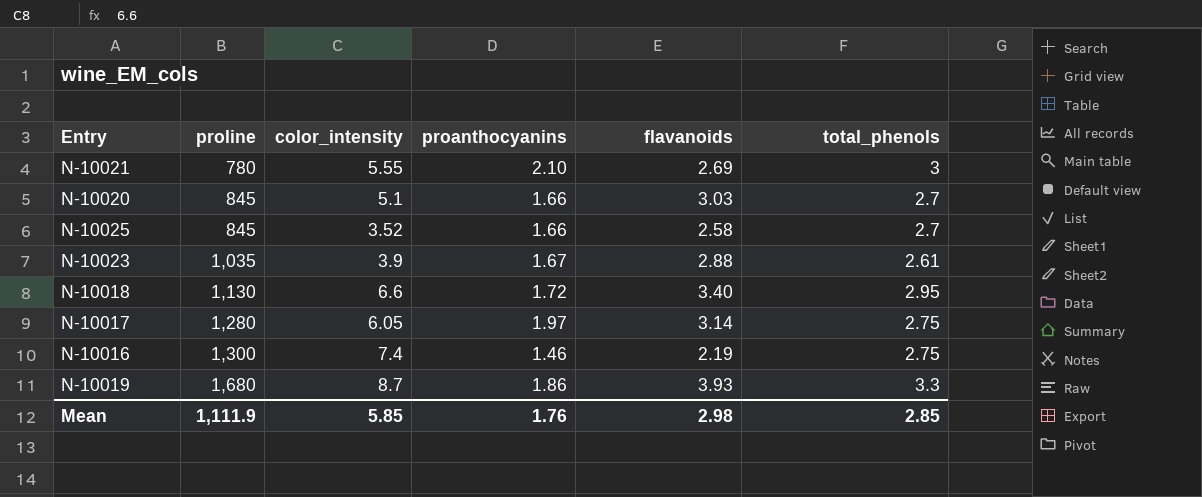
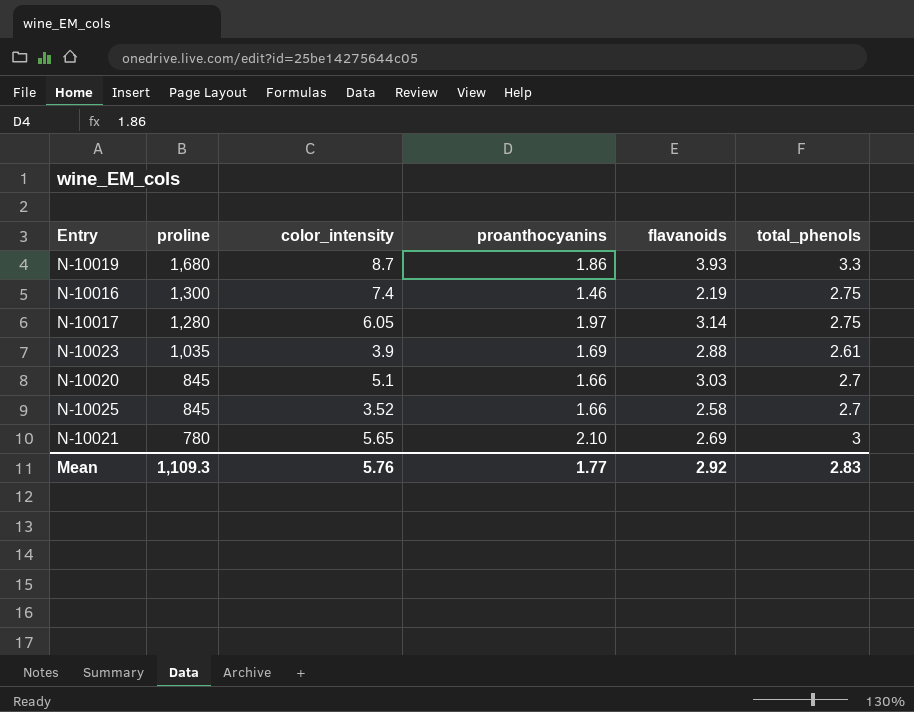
row order: proline ascending -> proline descending
row N-10018: 1,130 | 6.6 | 1.72 | 3.40 | 2.95 -> none
N-10023 | proanthocyanins: 1.67 -> 1.69
N-10021 | color_intensity: 5.55 -> 5.65
Mean | proline: 1,111.9 -> 1,109.3
Mean | color_intensity: 5.85 -> 5.76
Mean | proanthocyanins: 1.76 -> 1.77
Mean | flavanoids: 2.98 -> 2.92
Mean | total_phenols: 2.85 -> 2.83

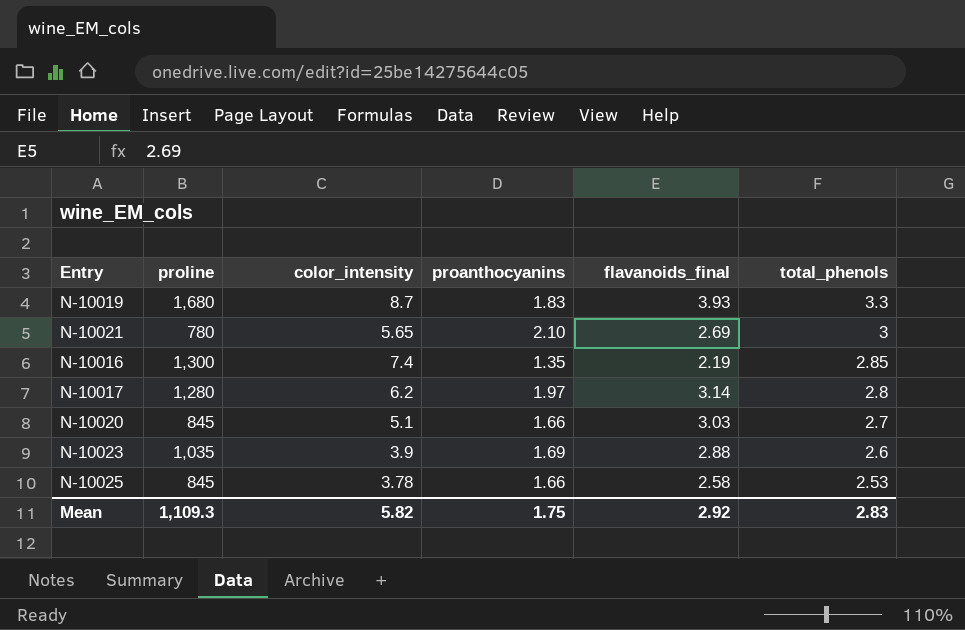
row order: proline descending -> total_phenols descending
column name: flavanoids -> flavanoids_final
N-10019 | proanthocyanins: 1.86 -> 1.83
N-10016 | proanthocyanins: 1.46 -> 1.35
N-10016 | total_phenols: 2.75 -> 2.85
N-10017 | color_intensity: 6.05 -> 6.2
N-10017 | total_phenols: 2.75 -> 2.8
N-10023 | total_phenols: 2.61 -> 2.6
N-10025 | color_intensity: 3.52 -> 3.78
N-10025 | total_phenols: 2.7 -> 2.53
Mean | color_intensity: 5.76 -> 5.82
Mean | proanthocyanins: 1.77 -> 1.75

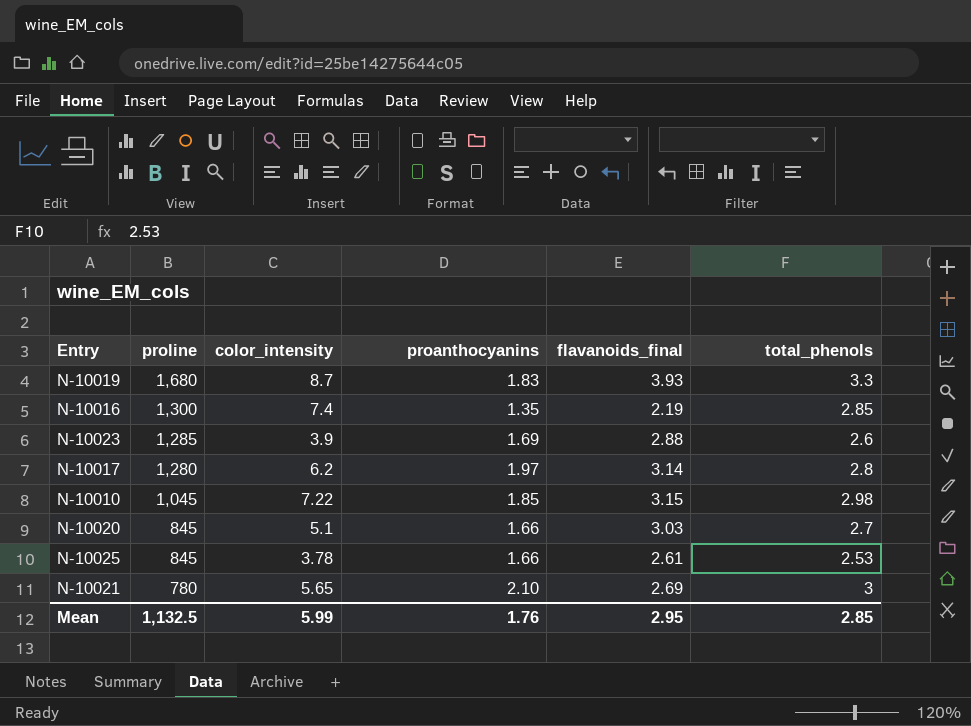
row order: total_phenols descending -> proline descending
N-10023 | proline: 1,035 -> 1,285
row N-10010: none -> 1,045 | 7.22 | 1.85 | 3.15 | 2.98
N-10025 | flavanoids_final: 2.58 -> 2.61
Mean | proline: 1,109.3 -> 1,132.5
Mean | color_intensity: 5.82 -> 5.99
Mean | proanthocyanins: 1.75 -> 1.76
Mean | flavanoids_final: 2.92 -> 2.95
Mean | total_phenols: 2.83 -> 2.85

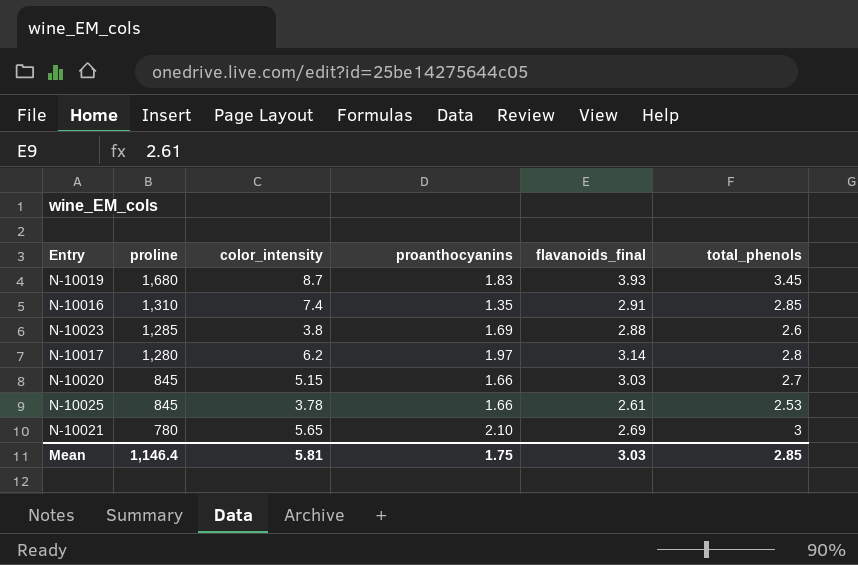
row N-10010: 1,045 | 7.22 | 1.85 | 3.15 | 2.98 -> none
N-10019 | total_phenols: 3.3 -> 3.45
N-10016 | proline: 1,300 -> 1,310
N-10016 | flavanoids_final: 2.19 -> 2.91
N-10023 | color_intensity: 3.9 -> 3.8
N-10020 | color_intensity: 5.1 -> 5.15
Mean | proline: 1,132.5 -> 1,146.4
Mean | color_intensity: 5.99 -> 5.81
Mean | proanthocyanins: 1.76 -> 1.75
Mean | flavanoids_final: 2.95 -> 3.03

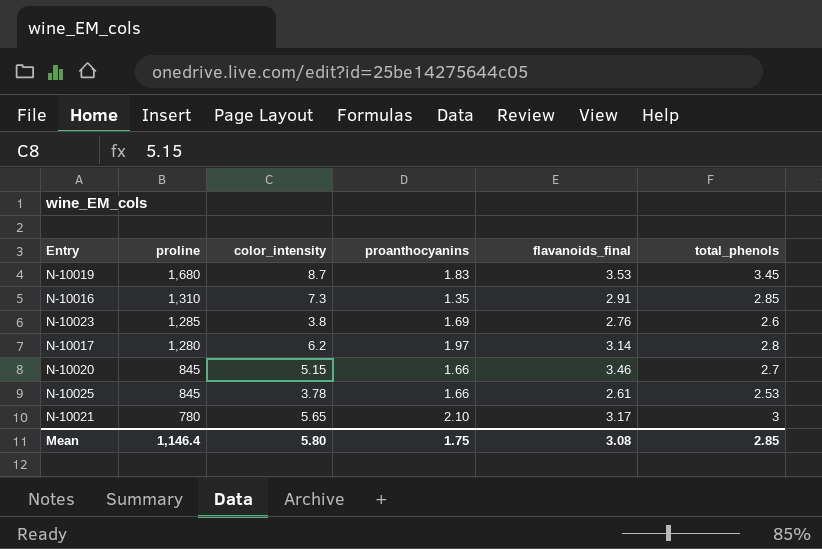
N-10019 | flavanoids_final: 3.93 -> 3.53
N-10016 | color_intensity: 7.4 -> 7.3
N-10023 | flavanoids_final: 2.88 -> 2.76
N-10020 | flavanoids_final: 3.03 -> 3.46
N-10021 | flavanoids_final: 2.69 -> 3.17
Mean | color_intensity: 5.81 -> 5.80
Mean | flavanoids_final: 3.03 -> 3.08

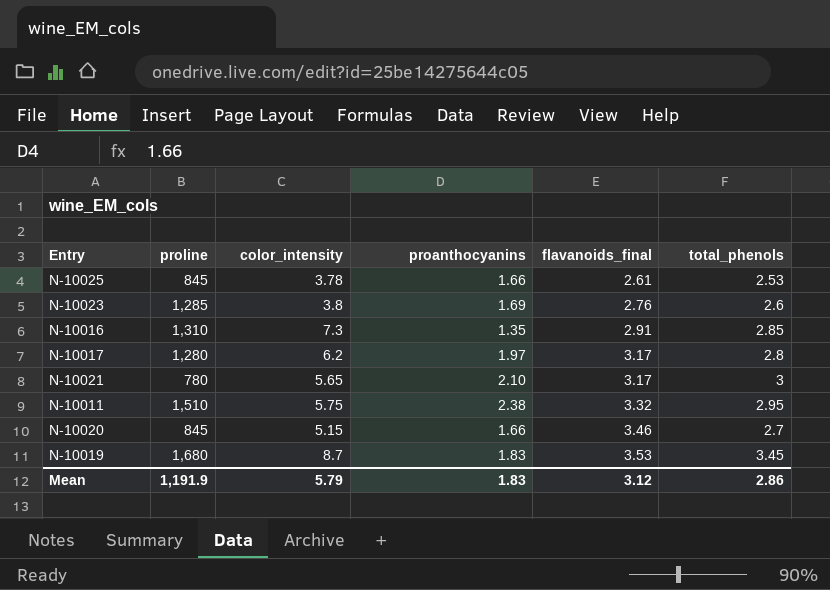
row order: proline descending -> flavanoids_final ascending
N-10017 | flavanoids_final: 3.14 -> 3.17
row N-10011: none -> 1,510 | 5.75 | 2.38 | 3.32 | 2.95
Mean | proline: 1,146.4 -> 1,191.9
Mean | color_intensity: 5.80 -> 5.79
Mean | proanthocyanins: 1.75 -> 1.83
Mean | flavanoids_final: 3.08 -> 3.12
Mean | total_phenols: 2.85 -> 2.86

